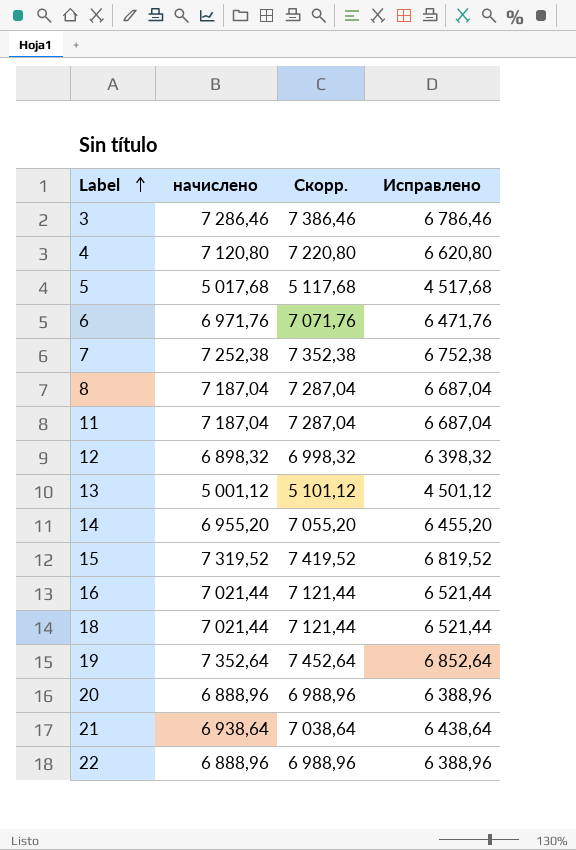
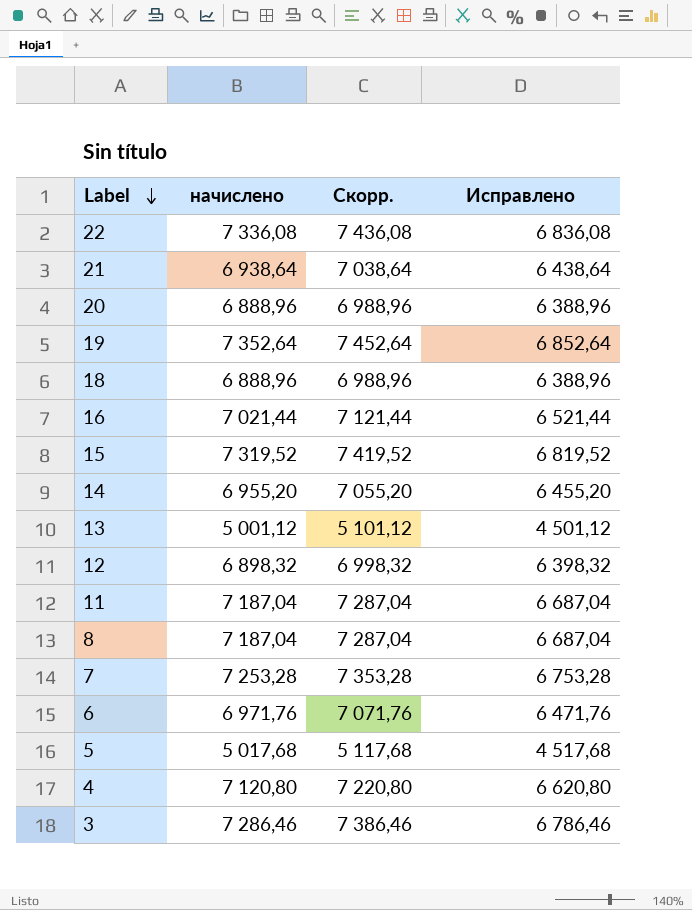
row order: Label ascending -> Label descending
22 | начислено: 6 888,96 -> 7 336,08
22 | Скорр.: 6 988,96 -> 7 436,08
22 | Исправлено: 6 388,96 -> 6 836,08
18 | начислено: 7 021,44 -> 6 888,96
18 | Скорр.: 7 121,44 -> 6 988,96
18 | Исправлено: 6 521,44 -> 6 388,96
7 | начислено: 7 252,38 -> 7 253,28
7 | Скорр.: 7 352,38 -> 7 353,28
7 | Исправлено: 6 752,38 -> 6 753,28

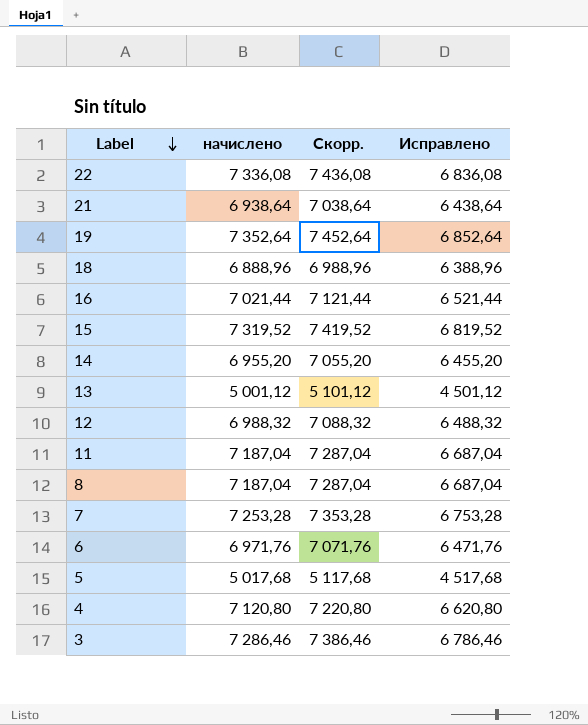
row 20: 6 888,96 | 6 988,96 | 6 388,96 -> none
12 | начислено: 6 898,32 -> 6 988,32
12 | Скорр.: 6 998,32 -> 7 088,32
12 | Исправлено: 6 398,32 -> 6 488,32

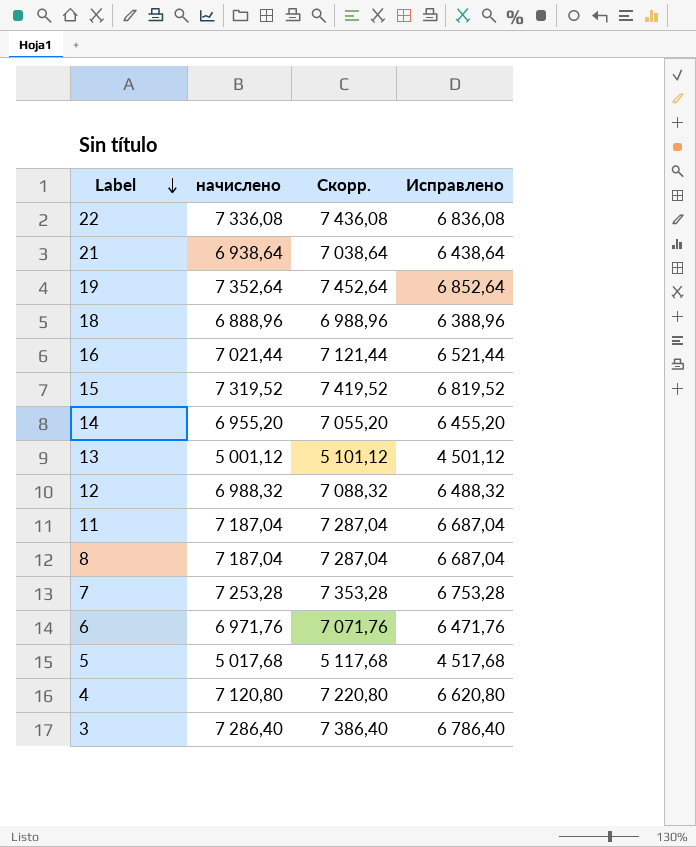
3 | начислено: 7 286,46 -> 7 286,40
3 | Скорр.: 7 386,46 -> 7 386,40
3 | Исправлено: 6 786,46 -> 6 786,40

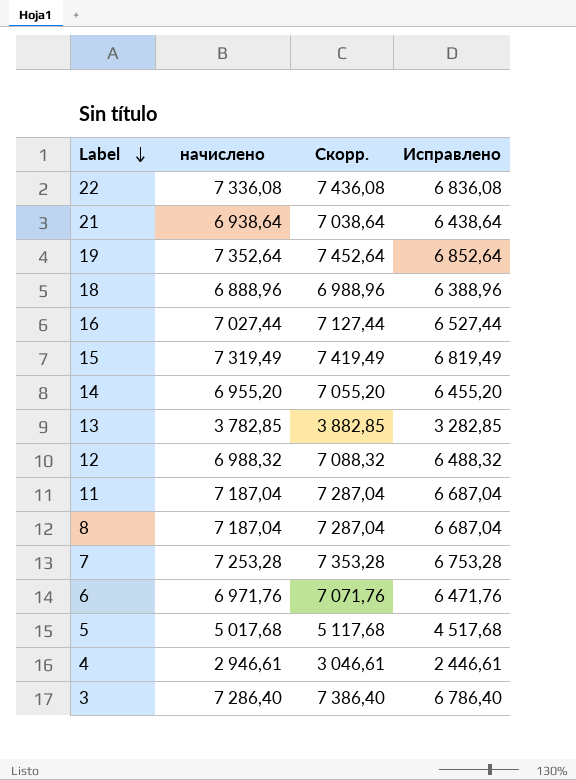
16 | начислено: 7 021,44 -> 7 027,44
16 | Скорр.: 7 121,44 -> 7 127,44
16 | Исправлено: 6 521,44 -> 6 527,44
15 | начислено: 7 319,52 -> 7 319,49
15 | Скорр.: 7 419,52 -> 7 419,49
15 | Исправлено: 6 819,52 -> 6 819,49
13 | начислено: 5 001,12 -> 3 782,85
13 | Скорр.: 5 101,12 -> 3 882,85
13 | Исправлено: 4 501,12 -> 3 282,85
4 | начислено: 7 120,80 -> 2 946,61
4 | Скорр.: 7 220,80 -> 3 046,61
4 | Исправлено: 6 620,80 -> 2 446,61

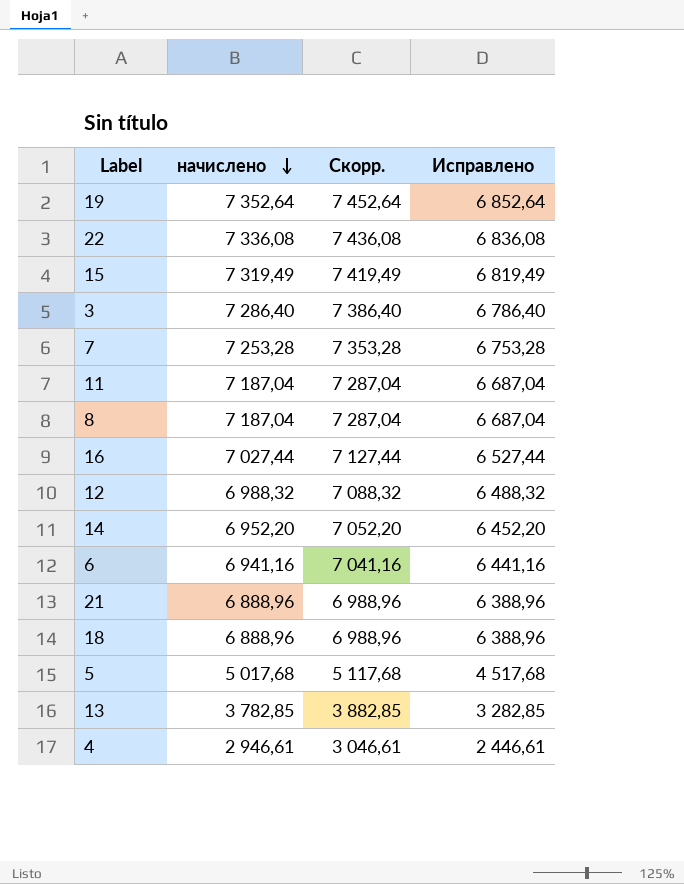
row order: Label descending -> начислено descending
14 | начислено: 6 955,20 -> 6 952,20
14 | Скорр.: 7 055,20 -> 7 052,20
14 | Исправлено: 6 455,20 -> 6 452,20
6 | начислено: 6 971,76 -> 6 941,16
6 | Скорр.: 7 071,76 -> 7 041,16
6 | Исправлено: 6 471,76 -> 6 441,16
21 | начислено: 6 938,64 -> 6 888,96
21 | Скорр.: 7 038,64 -> 6 988,96
21 | Исправлено: 6 438,64 -> 6 388,96

